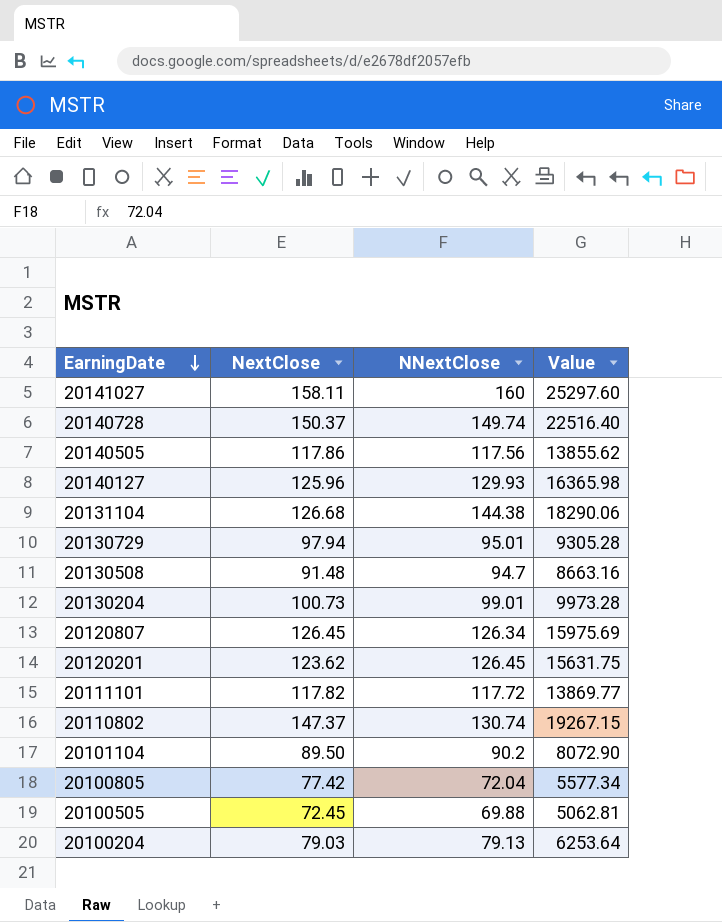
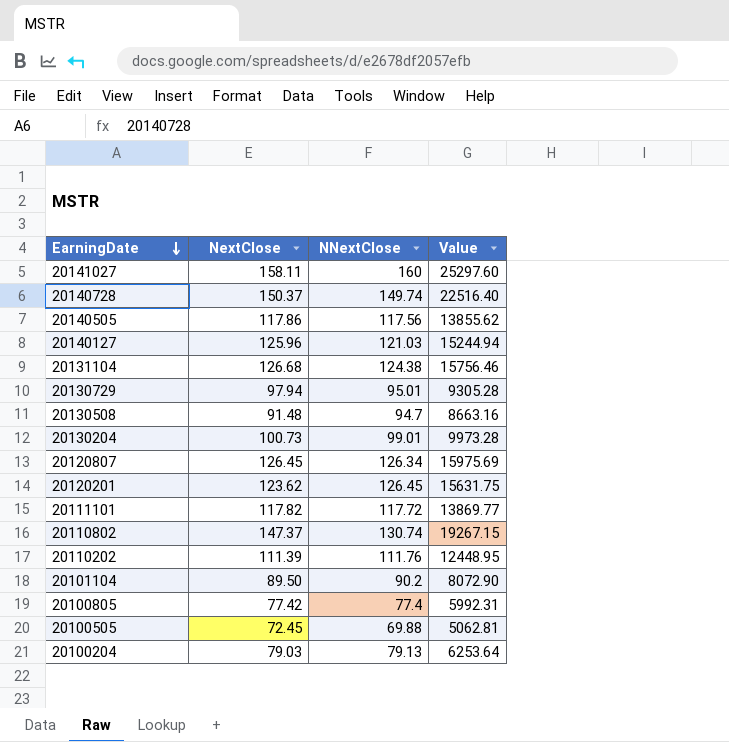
20140127 | NNextClose: 129.93 -> 121.03
20140127 | Value: 16365.98 -> 15244.94
20131104 | NNextClose: 144.38 -> 124.38
20131104 | Value: 18290.06 -> 15756.46
row 20110202: none -> 111.39 | 111.76 | 12448.95
20100805 | NNextClose: 72.04 -> 77.4
20100805 | Value: 5577.34 -> 5992.31

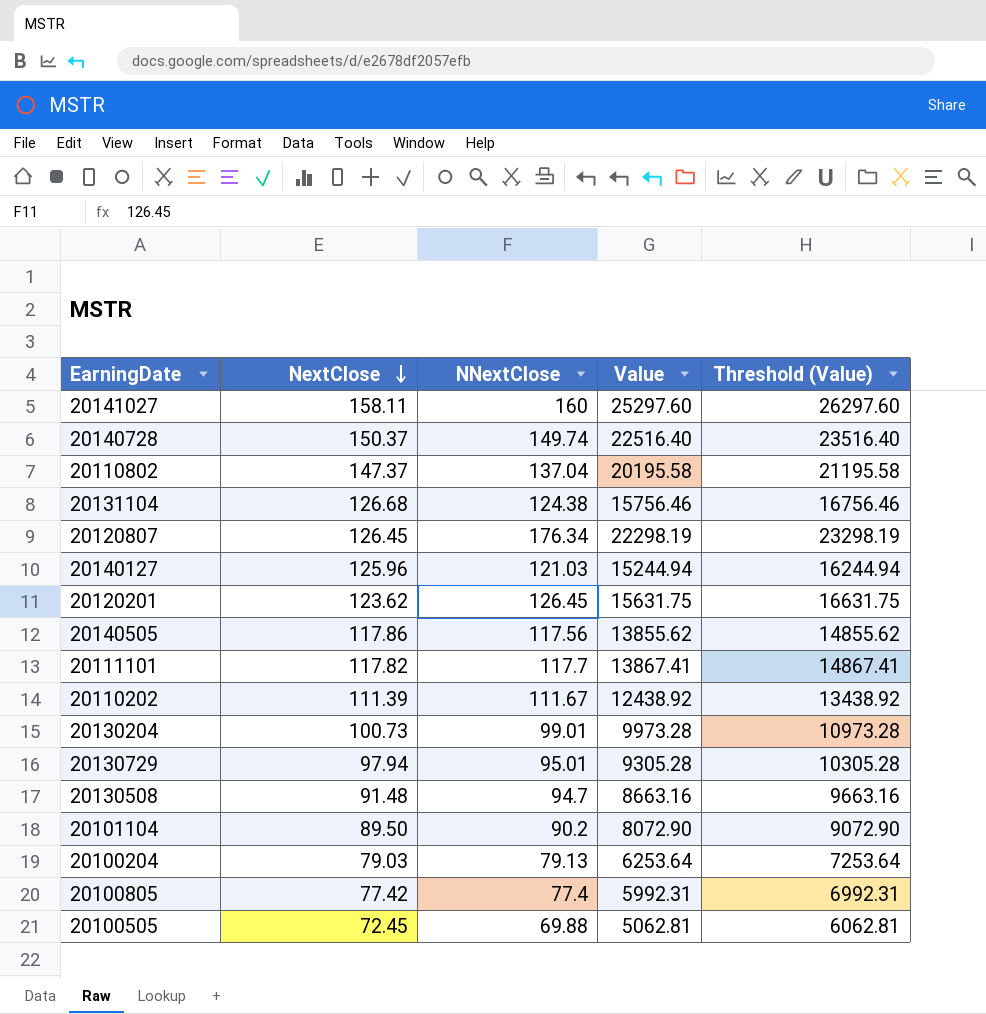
row order: EarningDate descending -> NextClose descending
column Threshold (Value) | formula: none -> [Value] + 1000
20110802 | NNextClose: 130.74 -> 137.04
20110802 | Value: 19267.15 -> 20195.58
20120807 | NNextClose: 126.34 -> 176.34
20120807 | Value: 15975.69 -> 22298.19
20111101 | NNextClose: 117.72 -> 117.7
20111101 | Value: 13869.77 -> 13867.41
20110202 | NNextClose: 111.76 -> 111.67
20110202 | Value: 12448.95 -> 12438.92

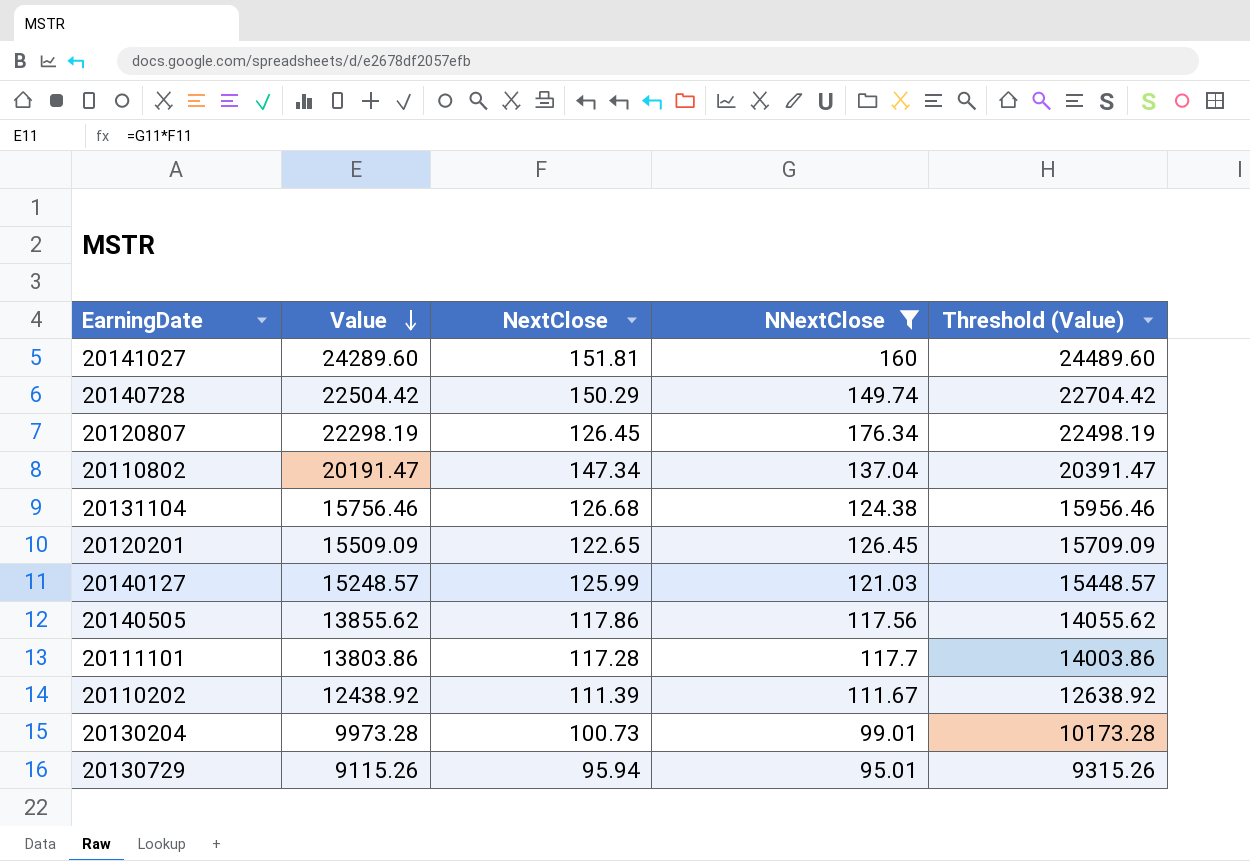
filter: none -> NNextClose >= 95.01
row order: NextClose descending -> Value descending
column Value | position: 4 -> 2
column Threshold (Value) | formula: [Value] + 1000 -> [Value] + 200
20141027 | Value: 25297.60 -> 24289.60
20141027 | NextClose: 158.11 -> 151.81
20140728 | Value: 22516.40 -> 22504.42
20140728 | NextClose: 150.37 -> 150.29
20110802 | Value: 20195.58 -> 20191.47
20110802 | NextClose: 147.37 -> 147.34
20120201 | Value: 15631.75 -> 15509.09
20120201 | NextClose: 123.62 -> 122.65
20140127 | Value: 15244.94 -> 15248.57
20140127 | NextClose: 125.96 -> 125.99
20111101 | Value: 13867.41 -> 13803.86
20111101 | NextClose: 117.82 -> 117.28
20130729 | Value: 9305.28 -> 9115.26
20130729 | NextClose: 97.94 -> 95.94

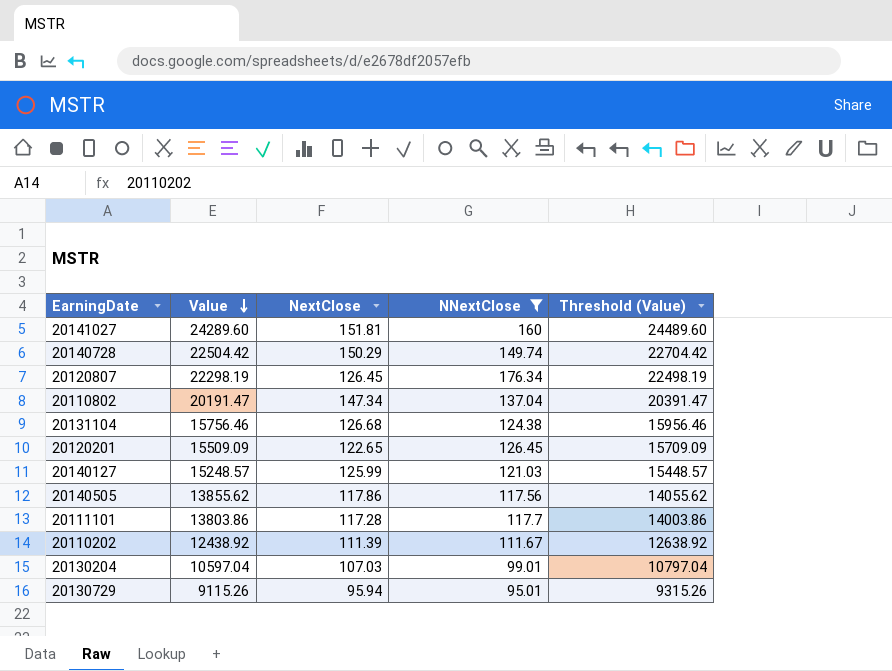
20130204 | Value: 9973.28 -> 10597.04
20130204 | NextClose: 100.73 -> 107.03
20130204 | Threshold (Value): 10173.28 -> 10797.04

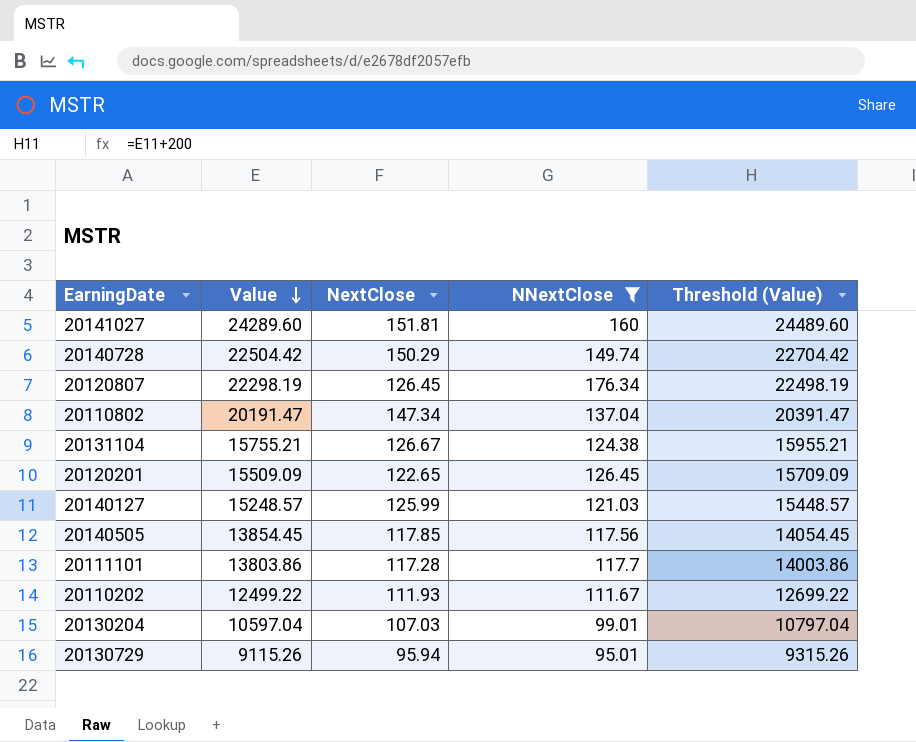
20131104 | Value: 15756.46 -> 15755.21
20131104 | NextClose: 126.68 -> 126.67
20131104 | Threshold (Value): 15956.46 -> 15955.21
20140505 | Value: 13855.62 -> 13854.45
20140505 | NextClose: 117.86 -> 117.85
20140505 | Threshold (Value): 14055.62 -> 14054.45
20110202 | Value: 12438.92 -> 12499.22
20110202 | NextClose: 111.39 -> 111.93
20110202 | Threshold (Value): 12638.92 -> 12699.22

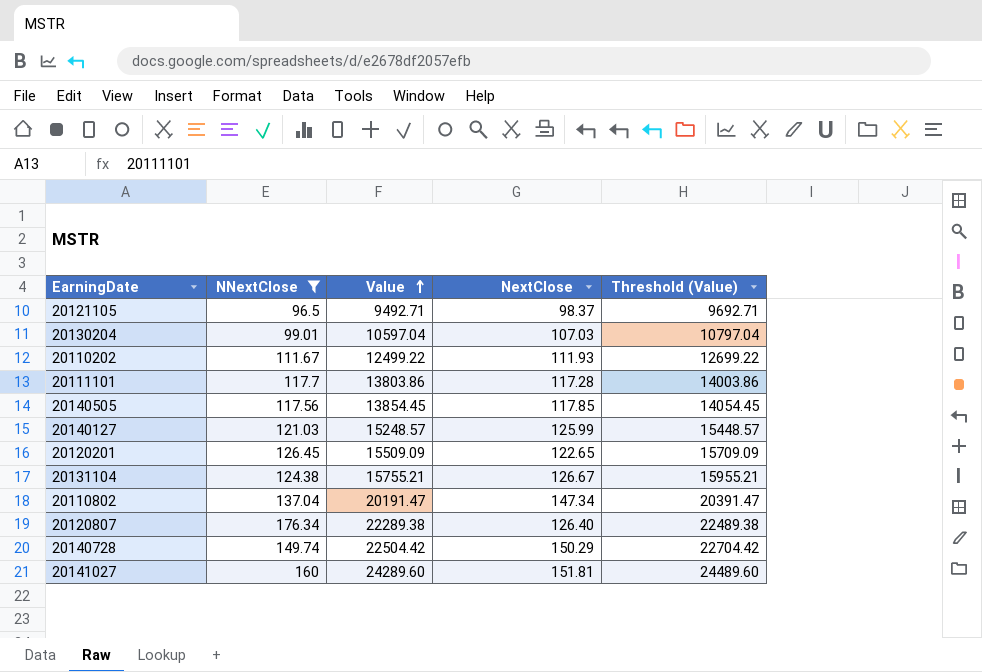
row order: Value descending -> Value ascending
column NNextClose | position: 4 -> 2
row 20130729: 9115.26 | 95.94 | 95.01 | 9315.26 -> none
row 20121105: none -> 96.5 | 9492.71 | 98.37 | 9692.71
20120807 | Value: 22298.19 -> 22289.38
20120807 | NextClose: 126.45 -> 126.40
20120807 | Threshold (Value): 22498.19 -> 22489.38

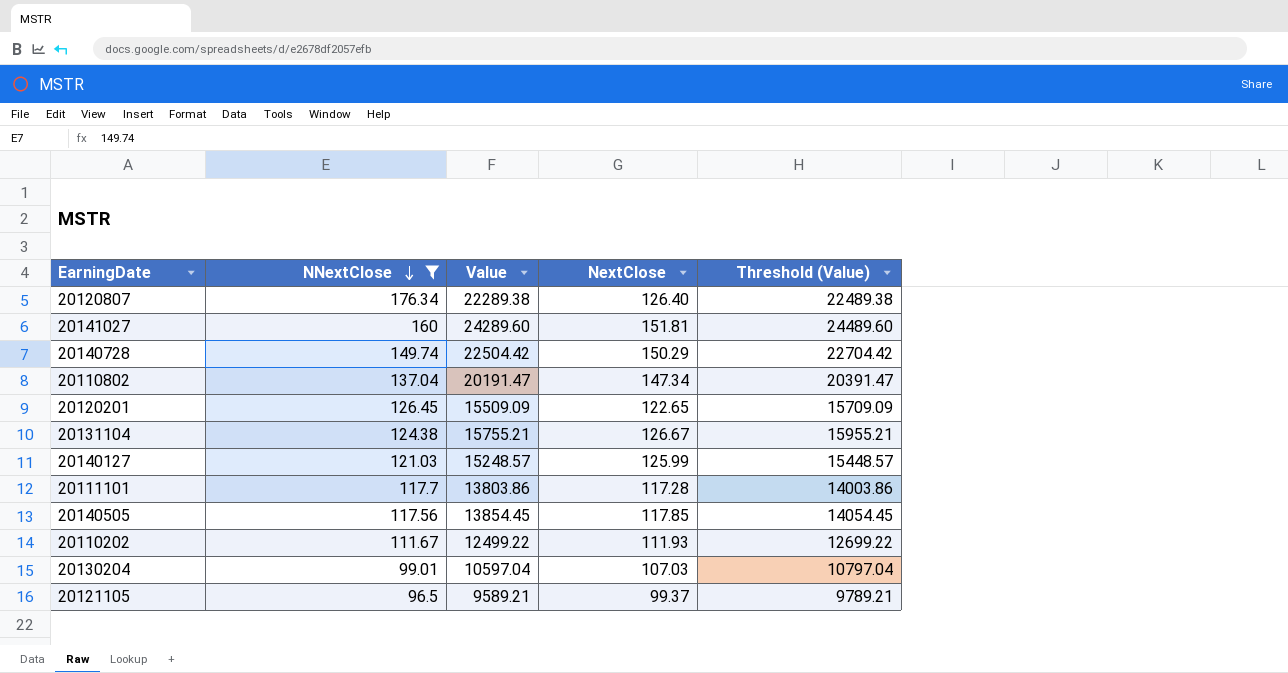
row order: Value ascending -> NNextClose descending
20121105 | Value: 9492.71 -> 9589.21
20121105 | NextClose: 98.37 -> 99.37
20121105 | Threshold (Value): 9692.71 -> 9789.21

